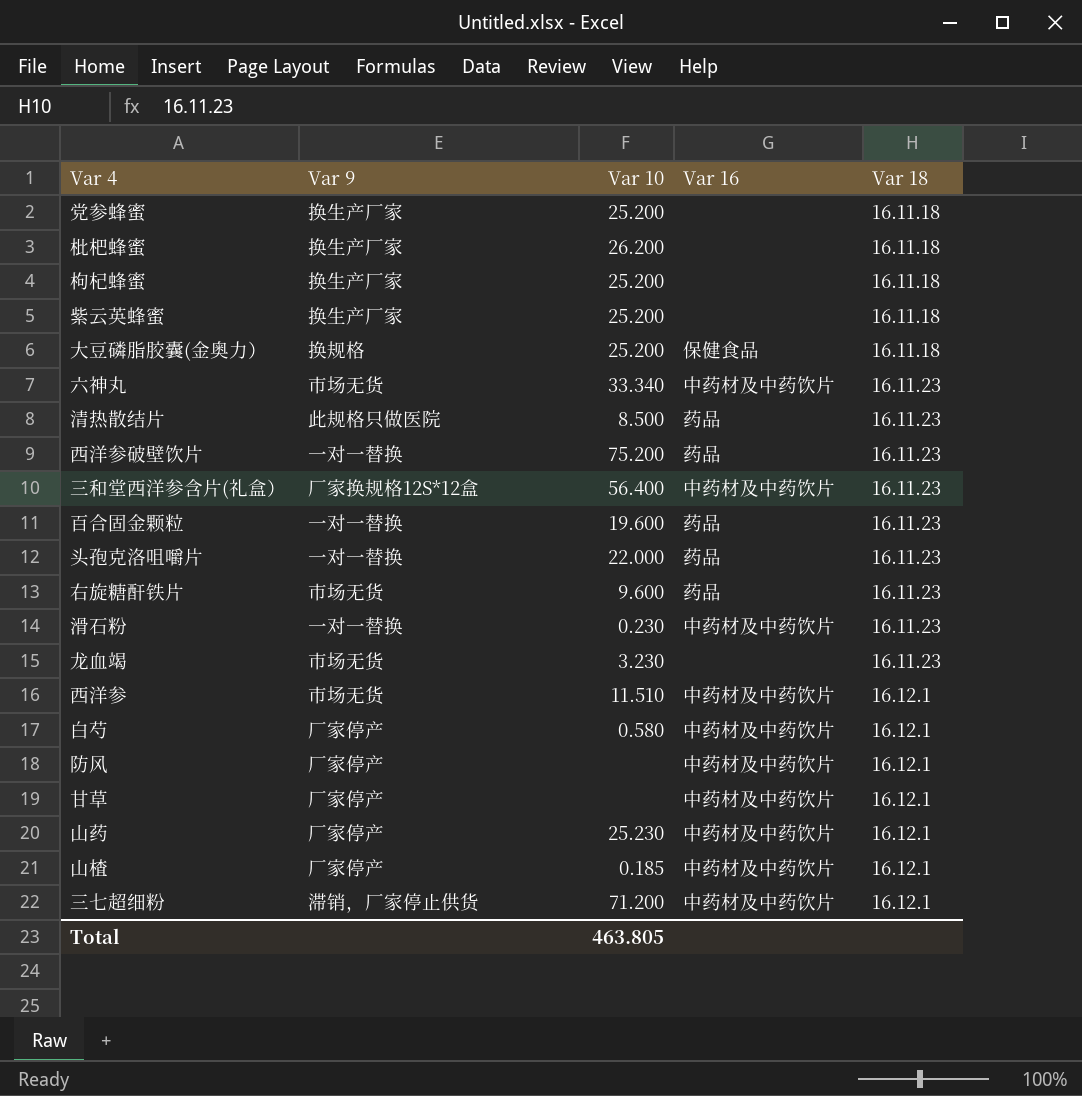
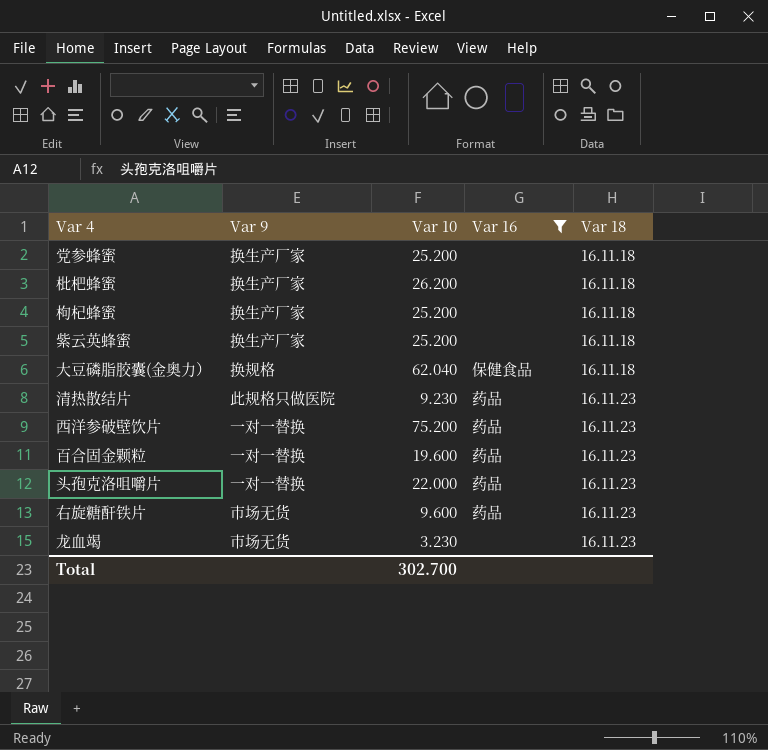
filter: none -> Var 16 != 中药材及中药饮片
大豆磷脂胶囊(金奥力） | Var 10: 25.200 -> 62.040
清热散结片 | Var 10: 8.500 -> 9.230
Total | Var 10: 463.805 -> 302.700

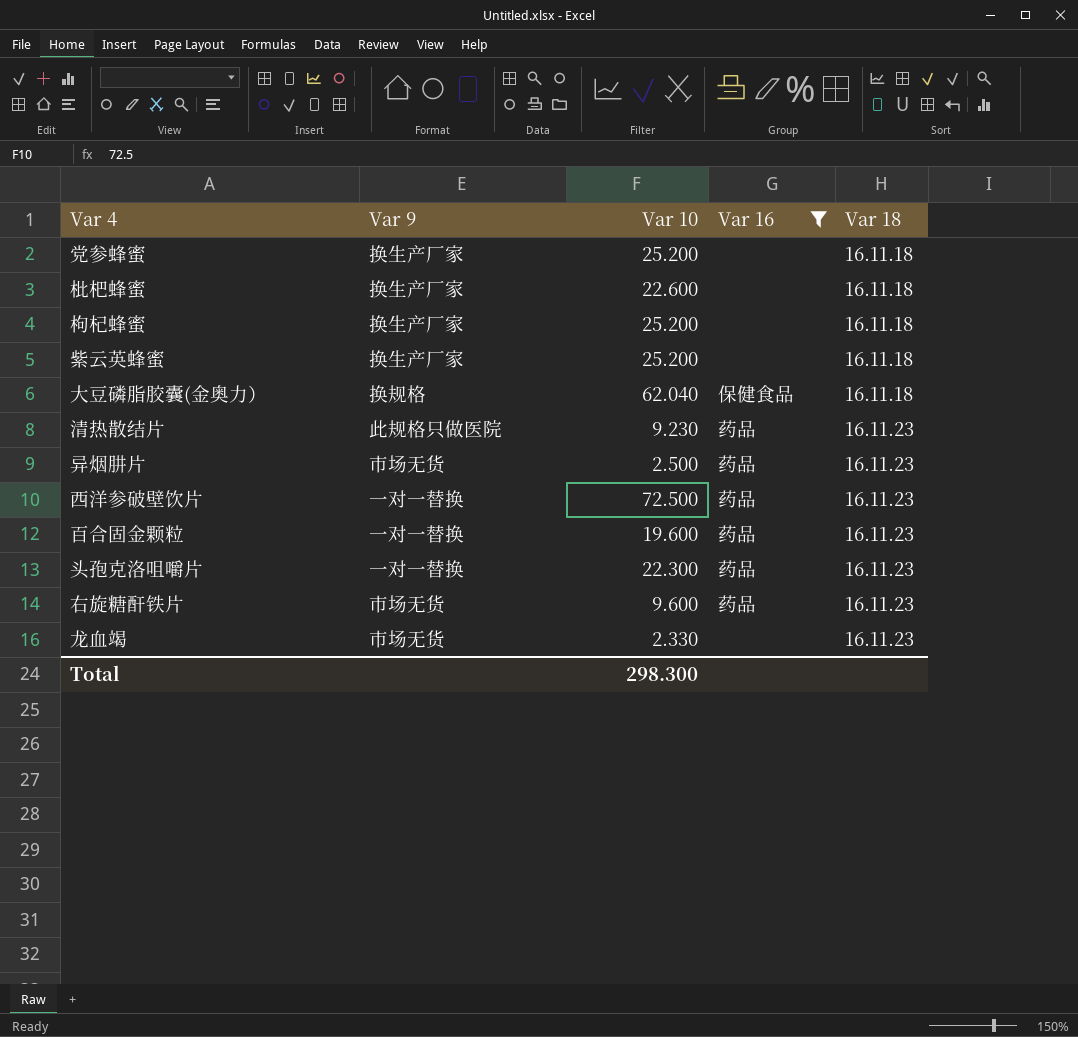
枇杷蜂蜜 | Var 10: 26.200 -> 22.600
row 异烟肼片: none -> 市场无货 | 2.500 | 药品 | 16.11.23
西洋参破壁饮片 | Var 10: 75.200 -> 72.500
头孢克洛咀嚼片 | Var 10: 22.000 -> 22.300
龙血竭 | Var 10: 3.230 -> 2.330
Total | Var 10: 302.700 -> 298.300

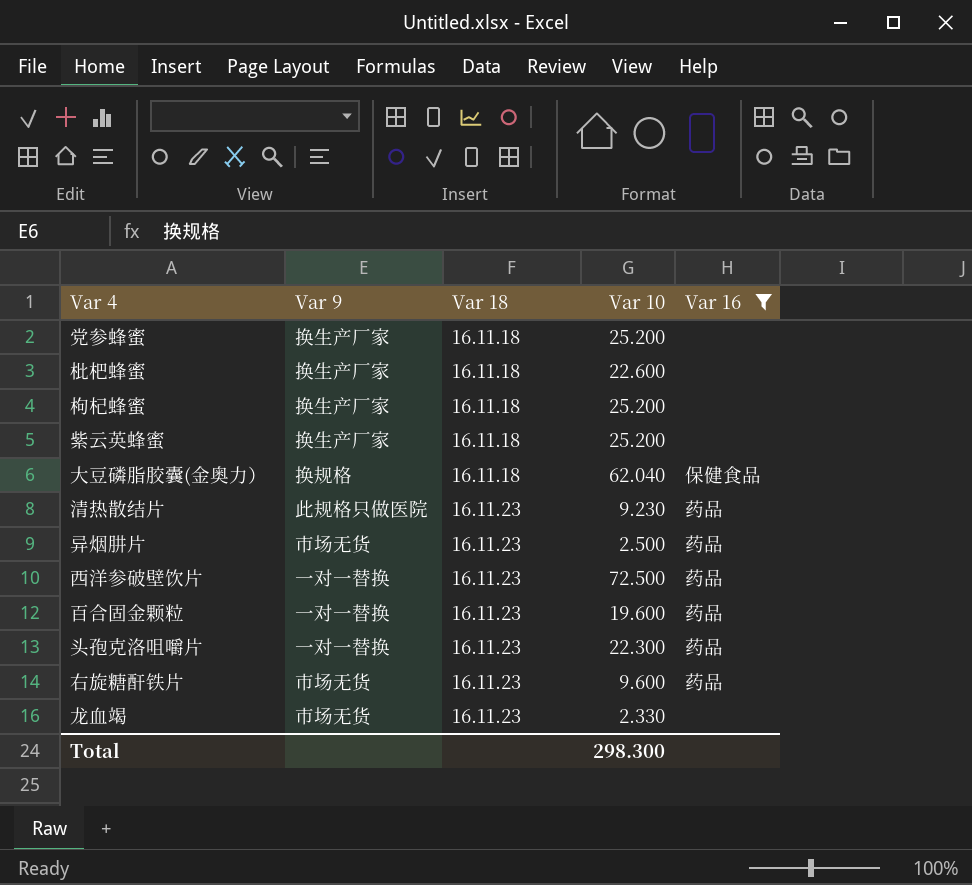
column Var 18 | position: 5 -> 3

